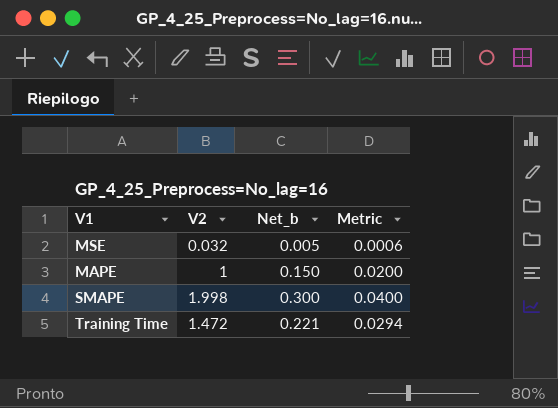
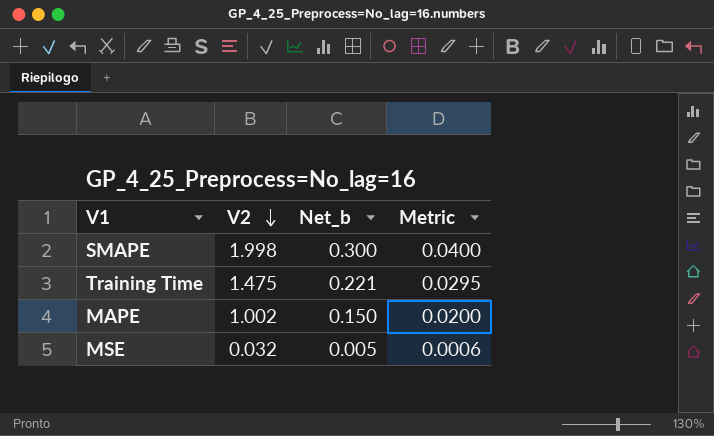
row order: none -> V2 descending
Training Time | V2: 1.472 -> 1.475
Training Time | Metric: 0.0294 -> 0.0295
MAPE | V2: 1 -> 1.002

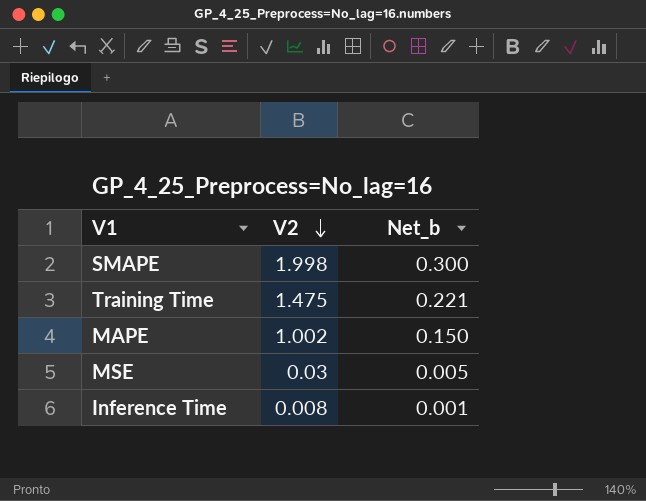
column Metric | formula: [V2] * 0.02 -> none
MSE | V2: 0.032 -> 0.03
row Inference Time: none -> 0.008 | 0.001

